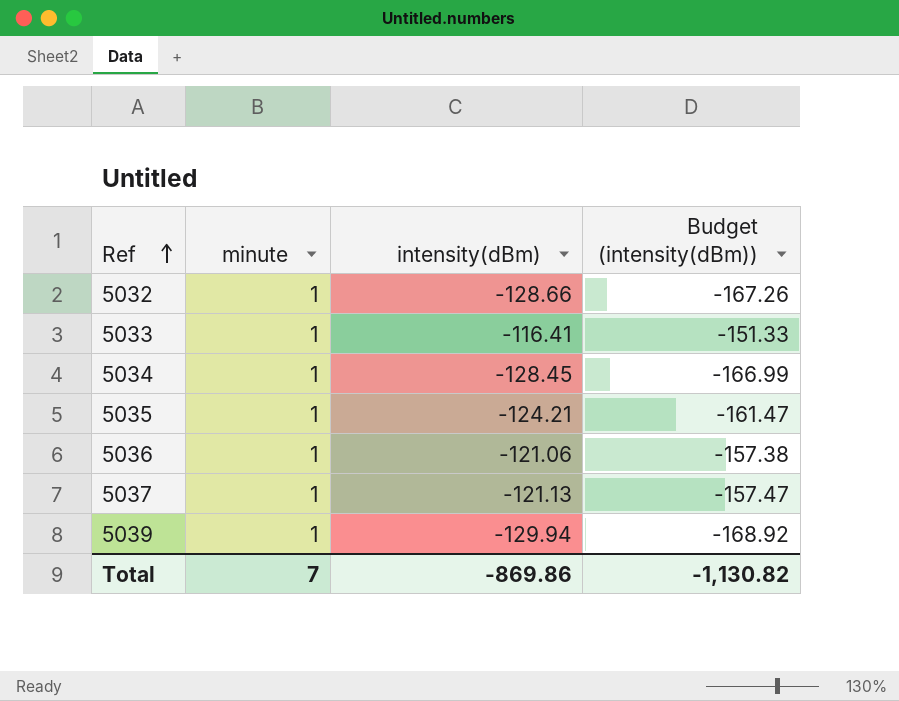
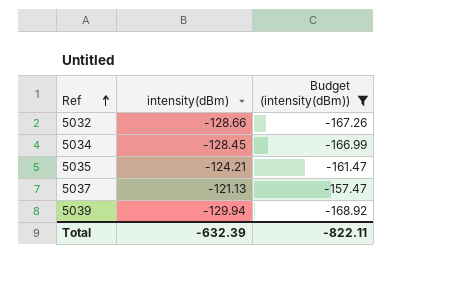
filter: none -> Budget (intensity(dBm)) <= -157.47
column minute | position: 2 -> none
Total | intensity(dBm): -869.86 -> -632.39
Total | Budget (intensity(dBm)): -1,130.82 -> -822.11

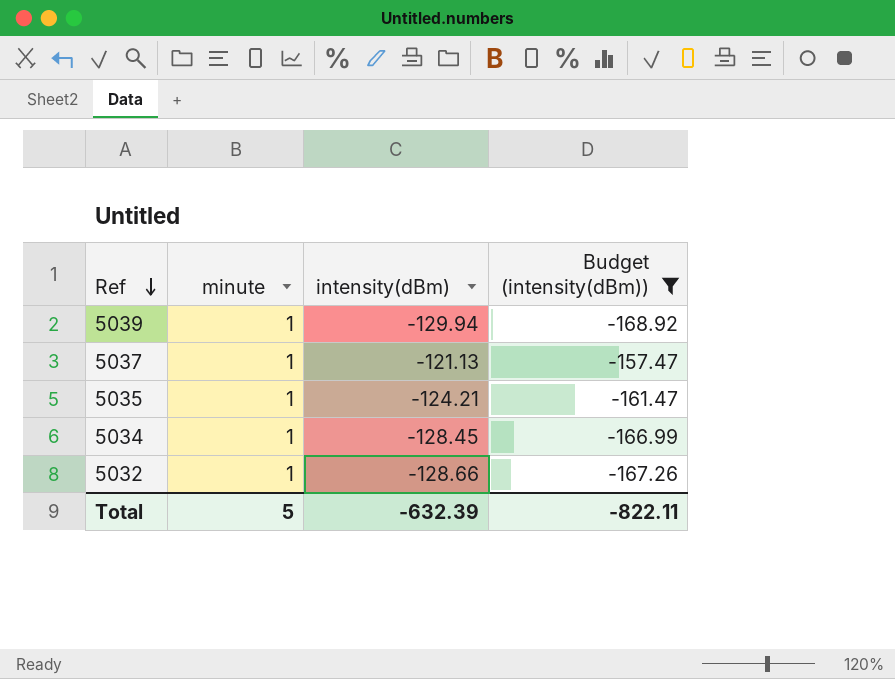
row order: Ref ascending -> Ref descending
column minute | position: none -> 2

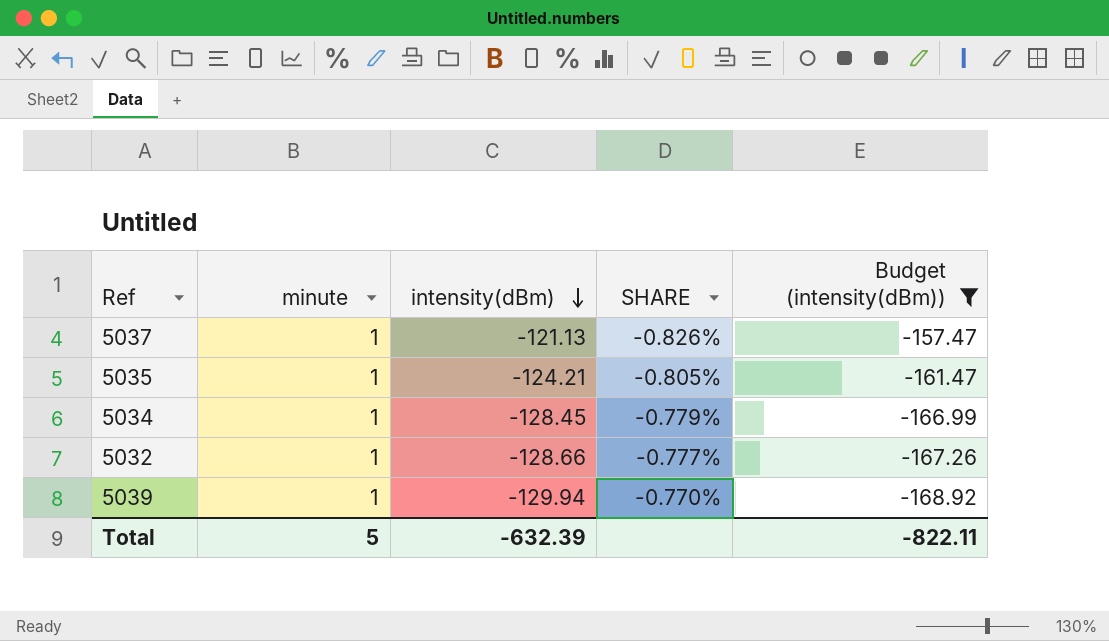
row order: Ref descending -> intensity(dBm) descending
column SHARE | formula: none -> [minute] / [intensity(dBm)]

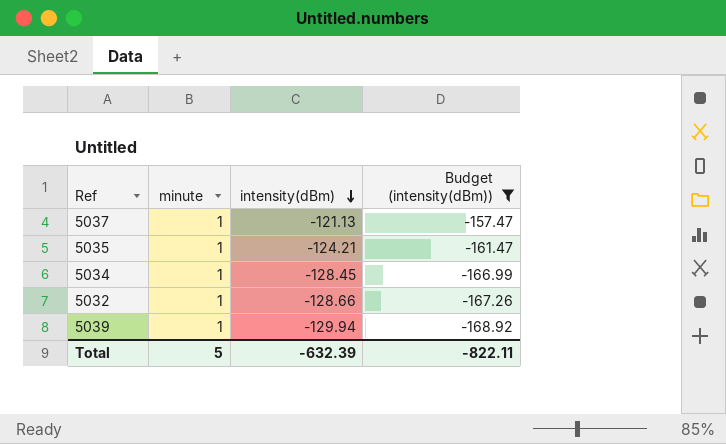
column SHARE | formula: [minute] / [intensity(dBm)] -> none

